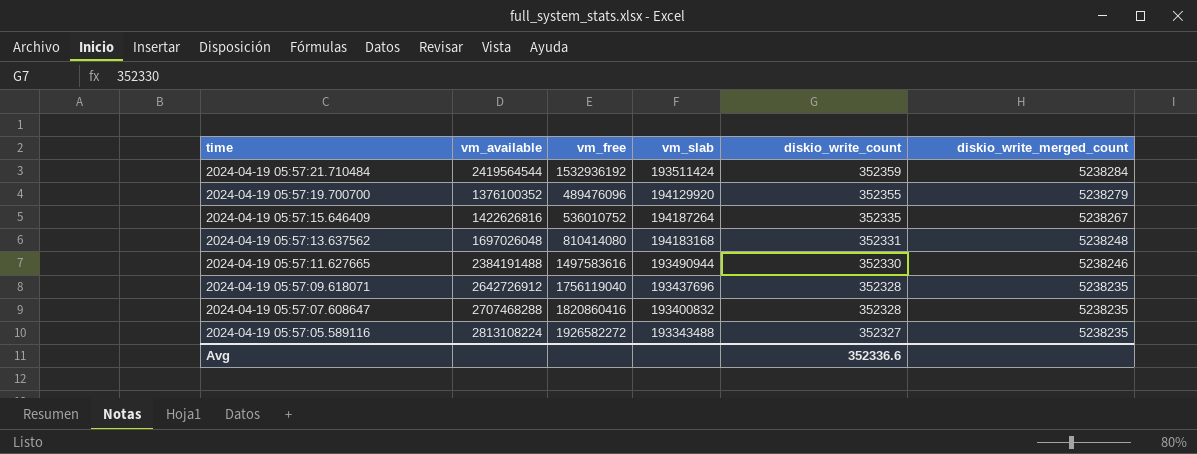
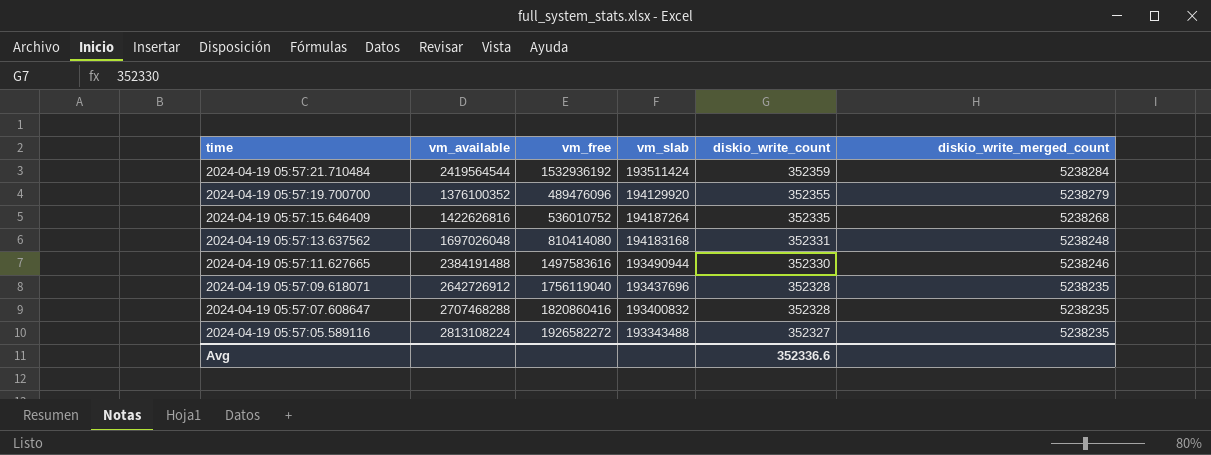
2024-04-19 05:57:15.646409 | diskio_write_merged_count: 5238267 -> 5238268

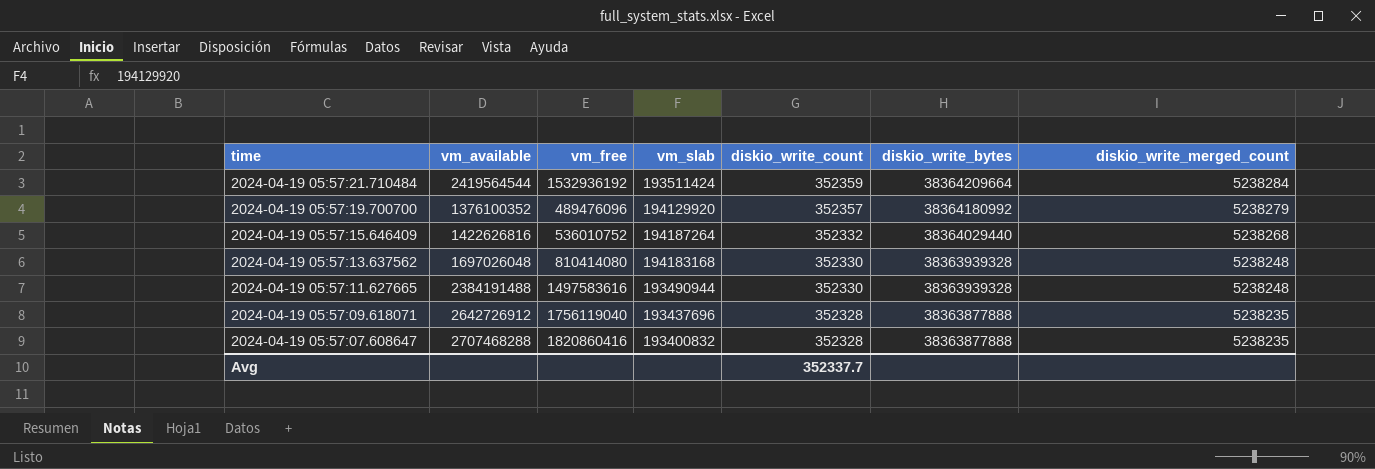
column diskio_write_bytes | position: none -> 6
row 2024-04-19 05:57:05.589116: 2813108224 | 1926582272 | 193343488 | 352327 | 5238235 -> none
2024-04-19 05:57:19.700700 | diskio_write_count: 352355 -> 352357
2024-04-19 05:57:15.646409 | diskio_write_count: 352335 -> 352332
2024-04-19 05:57:13.637562 | diskio_write_count: 352331 -> 352330
2024-04-19 05:57:11.627665 | diskio_write_merged_count: 5238246 -> 5238248
Avg | diskio_write_count: 352336.6 -> 352337.7

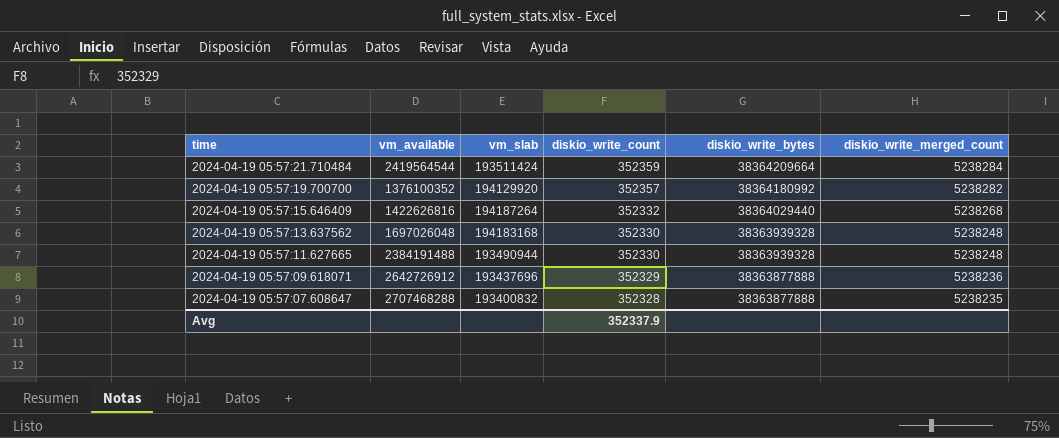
column vm_free | position: 3 -> none
2024-04-19 05:57:19.700700 | diskio_write_merged_count: 5238279 -> 5238282
2024-04-19 05:57:09.618071 | diskio_write_count: 352328 -> 352329
2024-04-19 05:57:09.618071 | diskio_write_merged_count: 5238235 -> 5238236
Avg | diskio_write_count: 352337.7 -> 352337.9

